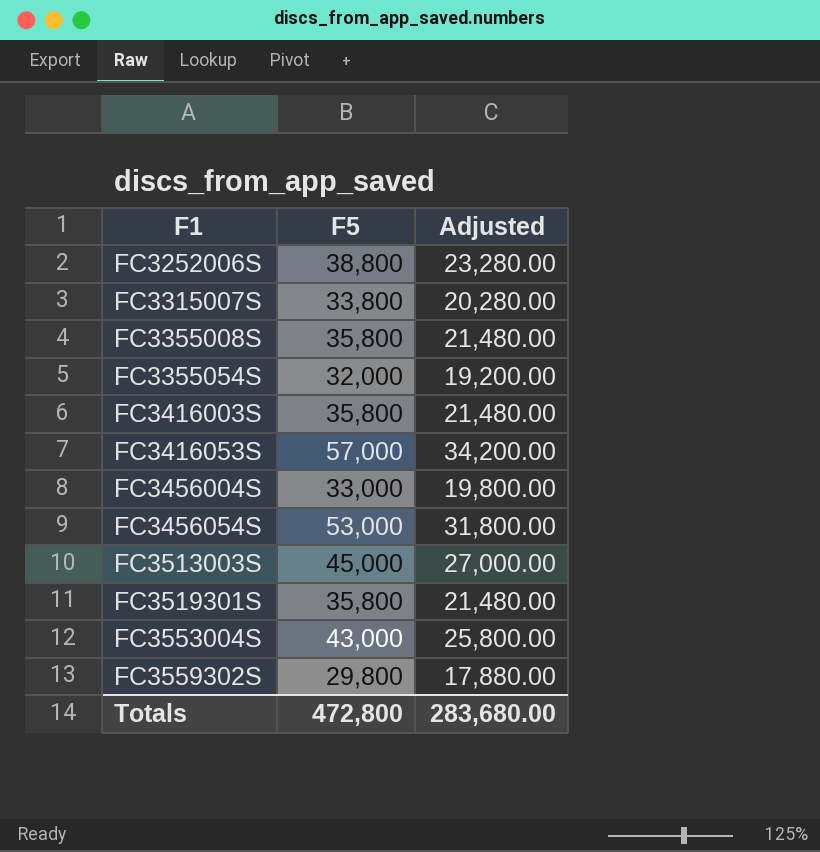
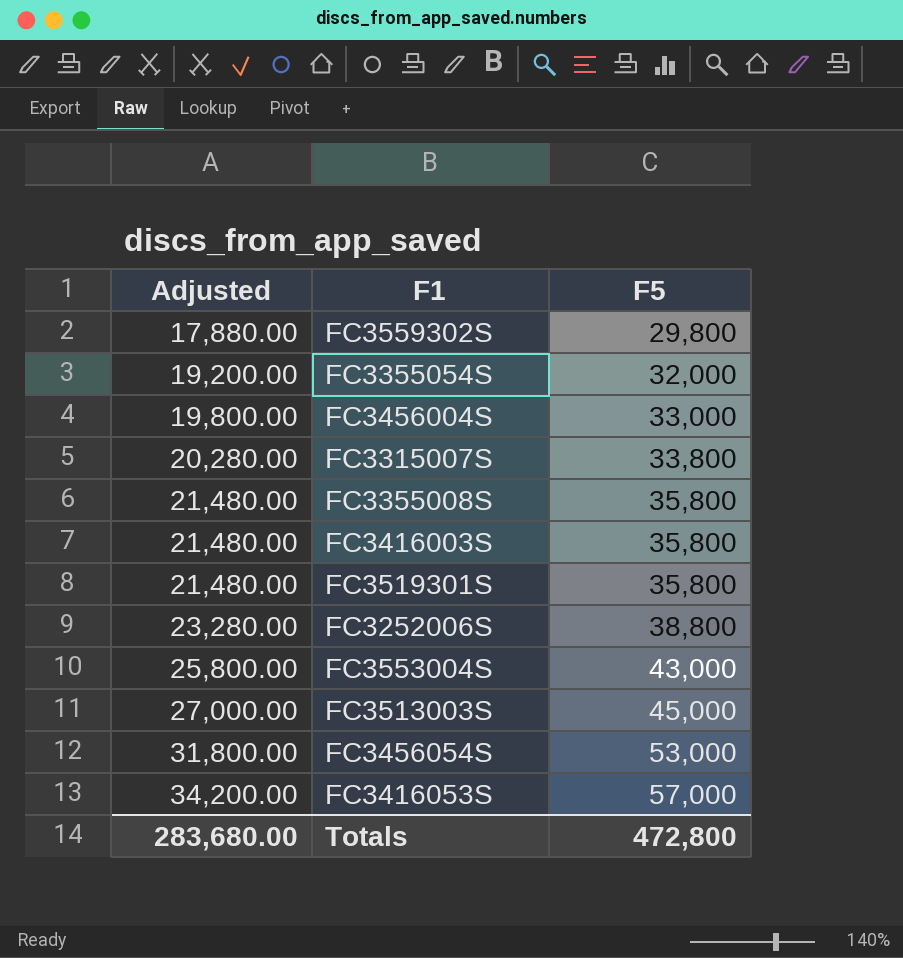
row order: F1 ascending -> Adjusted ascending
column Adjusted | position: 3 -> 1

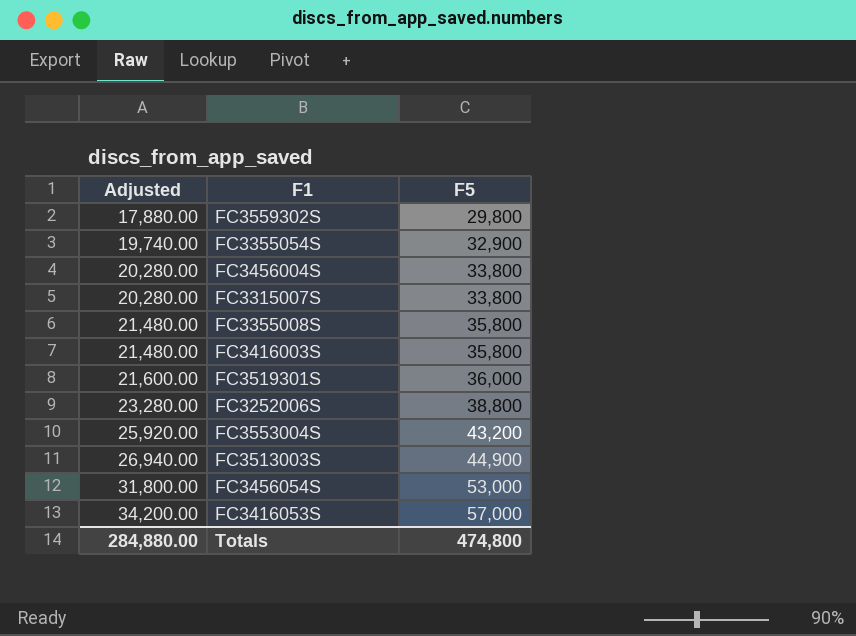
FC3355054S | Adjusted: 19,200.00 -> 19,740.00
FC3355054S | F5: 32,000 -> 32,900
FC3456004S | Adjusted: 19,800.00 -> 20,280.00
FC3456004S | F5: 33,000 -> 33,800
FC3519301S | Adjusted: 21,480.00 -> 21,600.00
FC3519301S | F5: 35,800 -> 36,000
FC3553004S | Adjusted: 25,800.00 -> 25,920.00
FC3553004S | F5: 43,000 -> 43,200
FC3513003S | Adjusted: 27,000.00 -> 26,940.00
FC3513003S | F5: 45,000 -> 44,900
Totals | Adjusted: 283,680.00 -> 284,880.00
Totals | F5: 472,800 -> 474,800

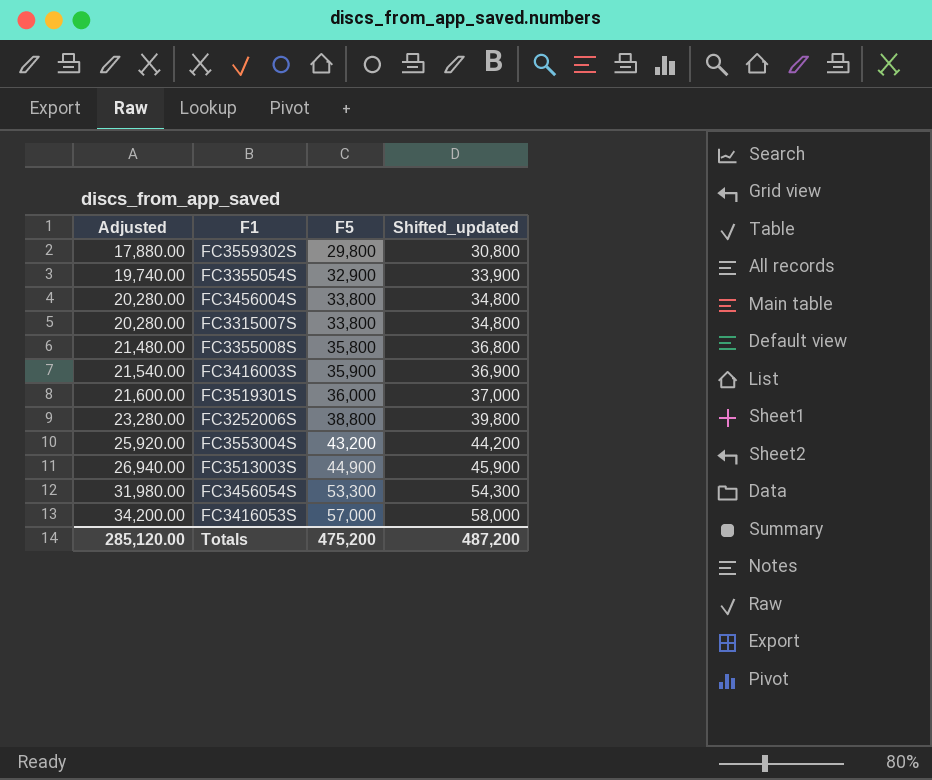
column Shifted_updated | formula: none -> [F5] + 1000
FC3416003S | Adjusted: 21,480.00 -> 21,540.00
FC3416003S | F5: 35,800 -> 35,900
FC3456054S | Adjusted: 31,800.00 -> 31,980.00
FC3456054S | F5: 53,000 -> 53,300
Totals | Adjusted: 284,880.00 -> 285,120.00
Totals | F5: 474,800 -> 475,200

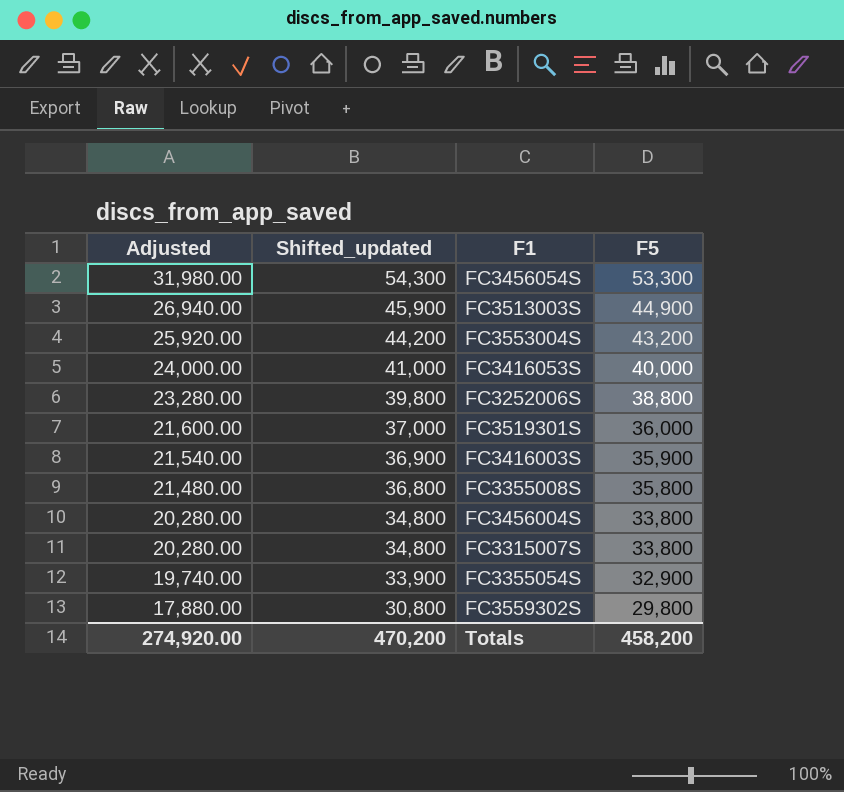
row order: Adjusted ascending -> Adjusted descending
column Shifted_updated | position: 4 -> 2
FC3416053S | Adjusted: 34,200.00 -> 24,000.00
FC3416053S | Shifted_updated: 58,000 -> 41,000
FC3416053S | F5: 57,000 -> 40,000
Totals | Adjusted: 285,120.00 -> 274,920.00
Totals | Shifted_updated: 487,200 -> 470,200
Totals | F5: 475,200 -> 458,200

